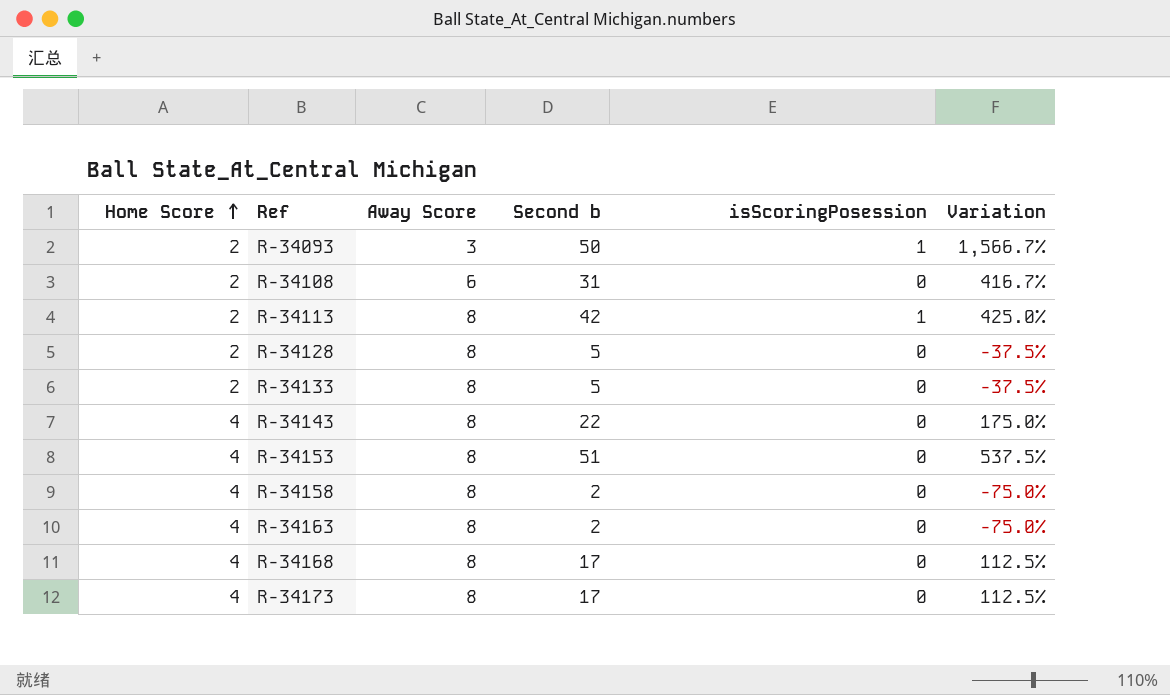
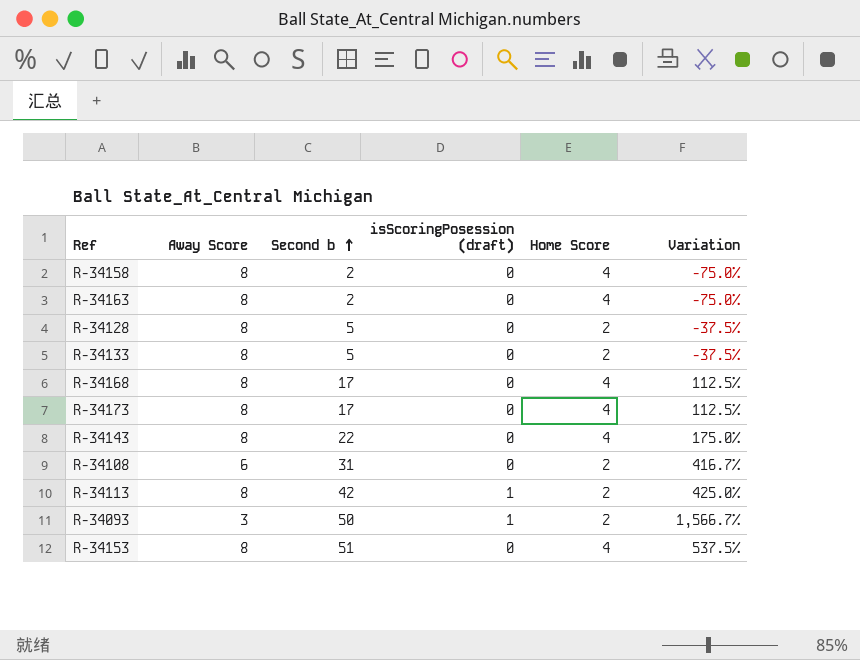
row order: Home Score ascending -> Second b ascending
column name: isScoringPosession -> isScoringPosession (draft)
column Home Score | position: 1 -> 5

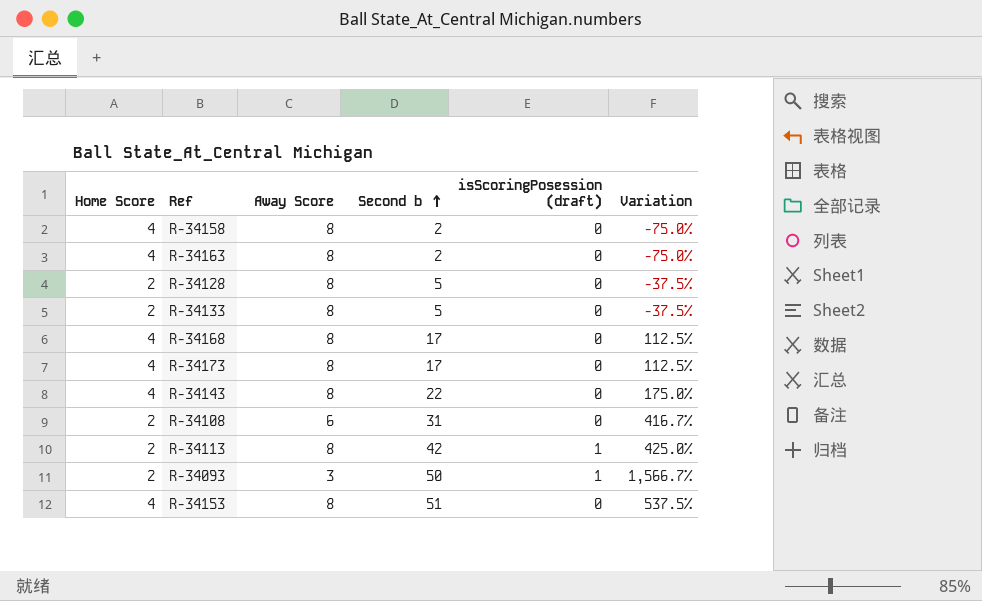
column Home Score | position: 5 -> 1

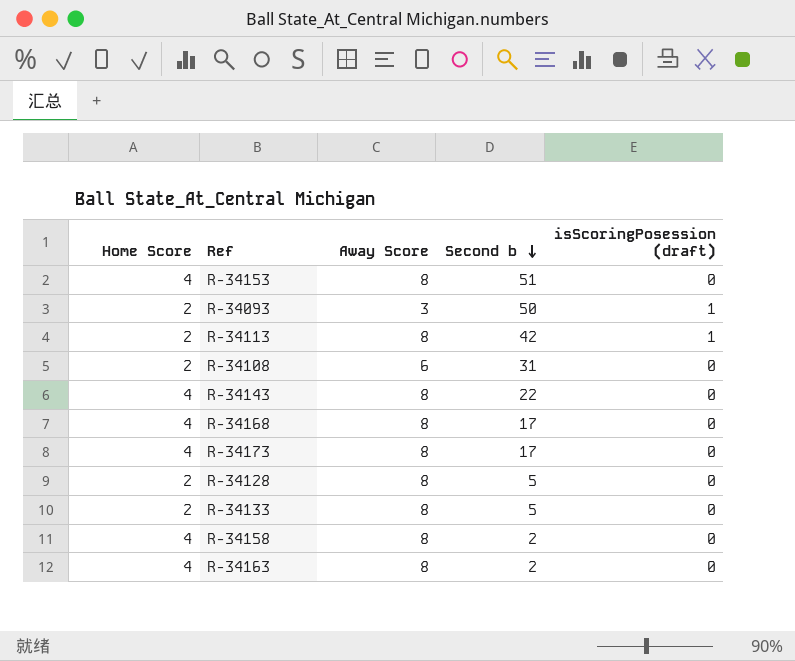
row order: Second b ascending -> Second b descending
column Variation | formula: ([Second b] - [Away Score]) / [Away Score] -> none

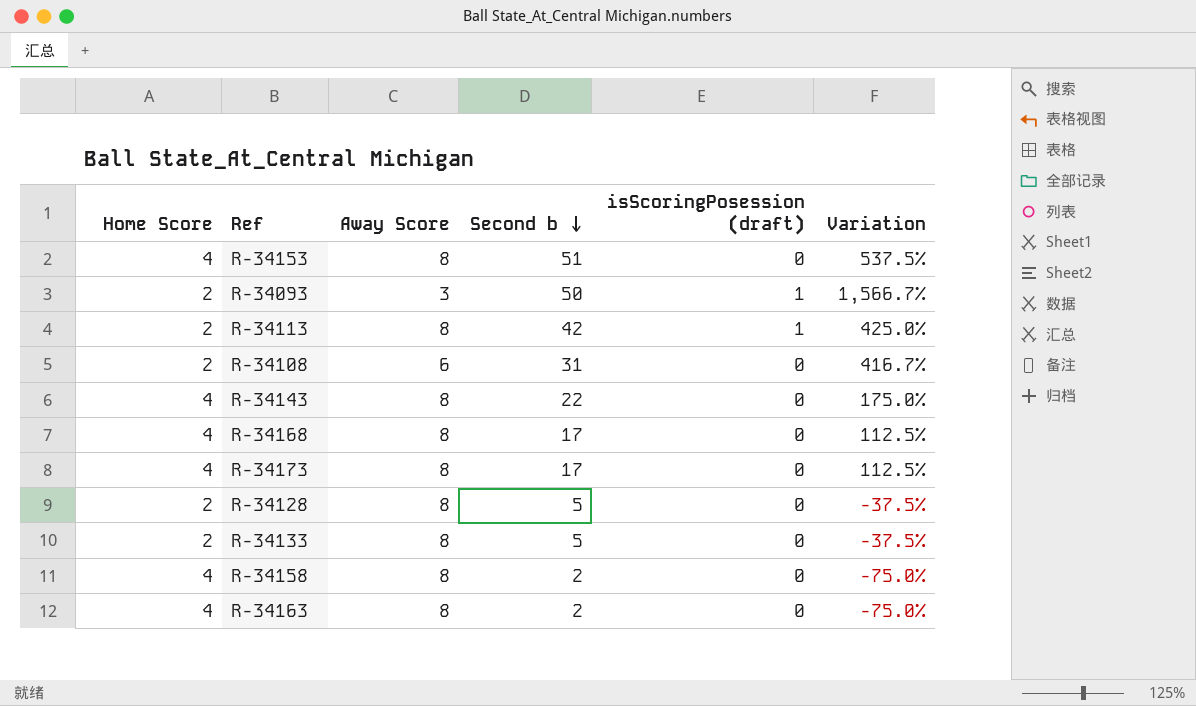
column Variation | formula: none -> ([Second b] - [Away Score]) / [Away Score]

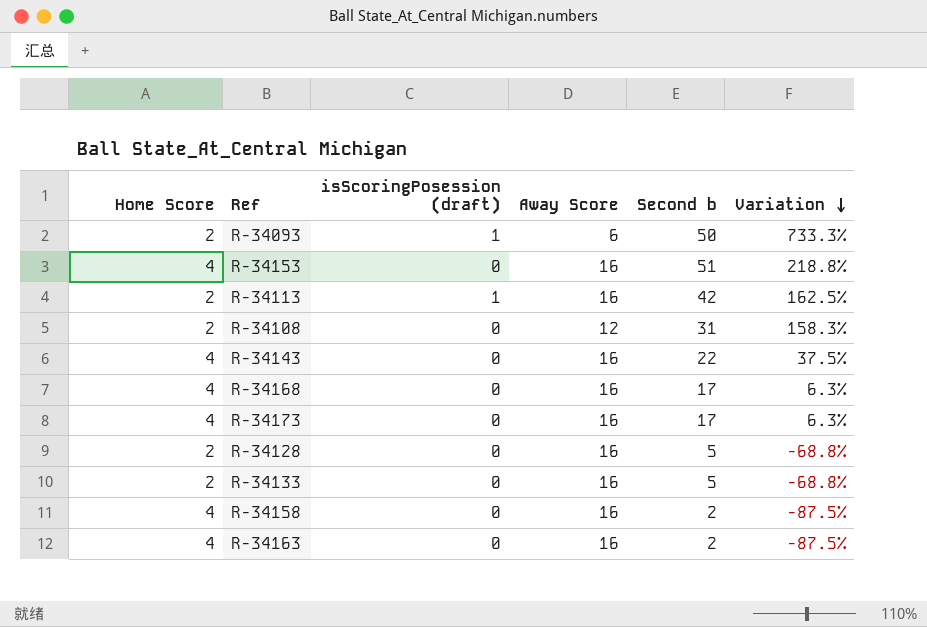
row order: Second b descending -> Variation descending
column isScoringPosession (draft) | position: 5 -> 3
R-34093 | Away Score: 3 -> 6
R-34093 | Variation: 1,566.7% -> 733.3%
R-34153 | Away Score: 8 -> 16
R-34153 | Variation: 537.5% -> 218.8%
R-34113 | Away Score: 8 -> 16
R-34113 | Variation: 425.0% -> 162.5%
R-34108 | Away Score: 6 -> 12
R-34108 | Variation: 416.7% -> 158.3%
R-34143 | Away Score: 8 -> 16
R-34143 | Variation: 175.0% -> 37.5%
R-34168 | Away Score: 8 -> 16
R-34168 | Variation: 112.5% -> 6.3%
R-34173 | Away Score: 8 -> 16
R-34173 | Variation: 112.5% -> 6.3%
R-34128 | Away Score: 8 -> 16
R-34128 | Variation: -37.5% -> -68.8%
R-34133 | Away Score: 8 -> 16
R-34133 | Variation: -37.5% -> -68.8%
R-34158 | Away Score: 8 -> 16
R-34158 | Variation: -75.0% -> -87.5%
R-34163 | Away Score: 8 -> 16
R-34163 | Variation: -75.0% -> -87.5%

